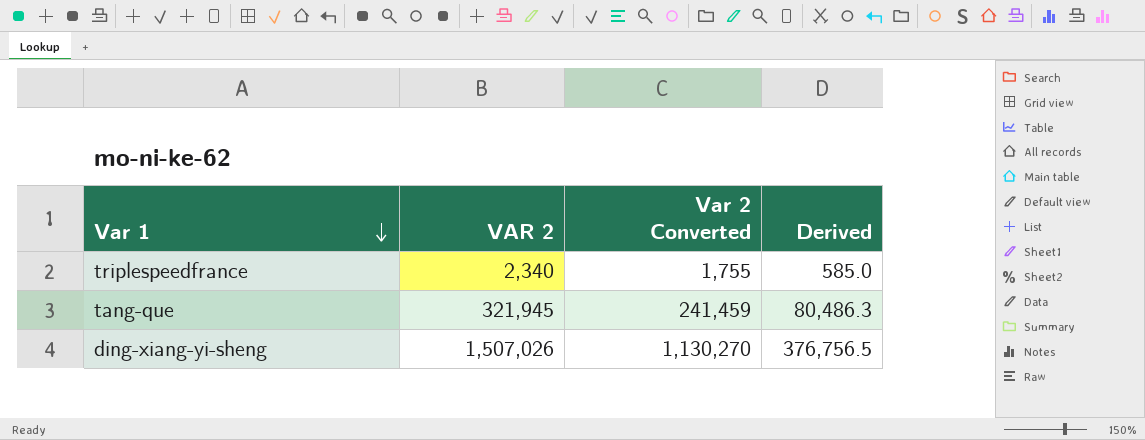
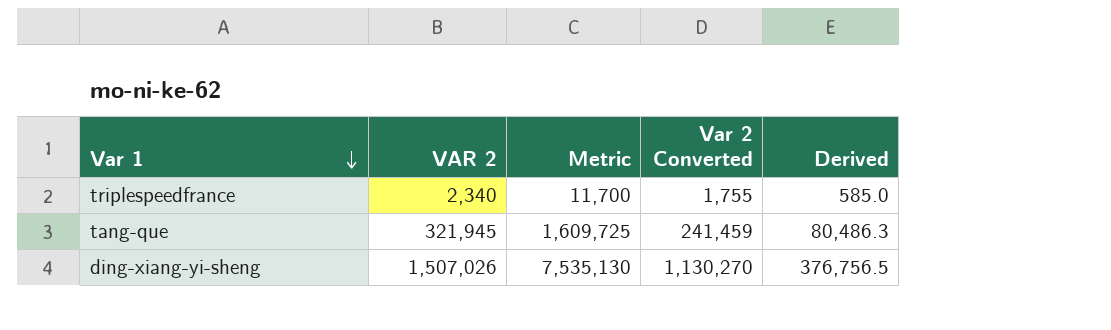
column Metric | formula: none -> [VAR 2] * 5

